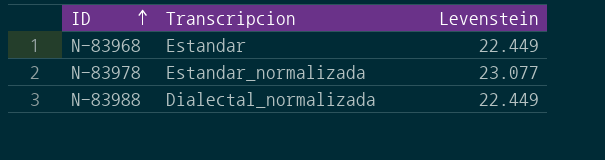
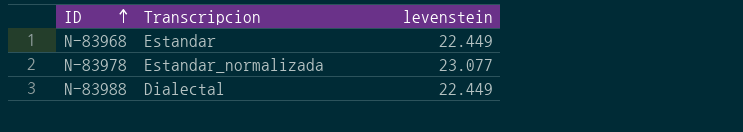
column name: Levenstein -> levenstein
N-83988 | Transcripcion: Dialectal_normalizada -> Dialectal

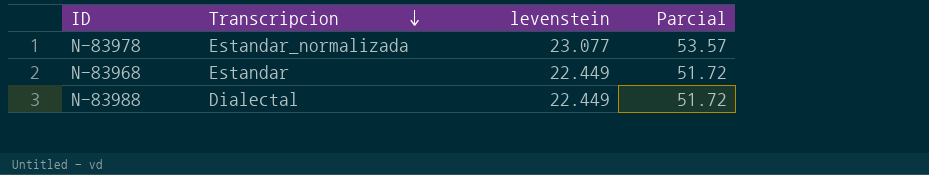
row order: ID ascending -> Transcripcion descending
column Parcial | position: none -> 4

